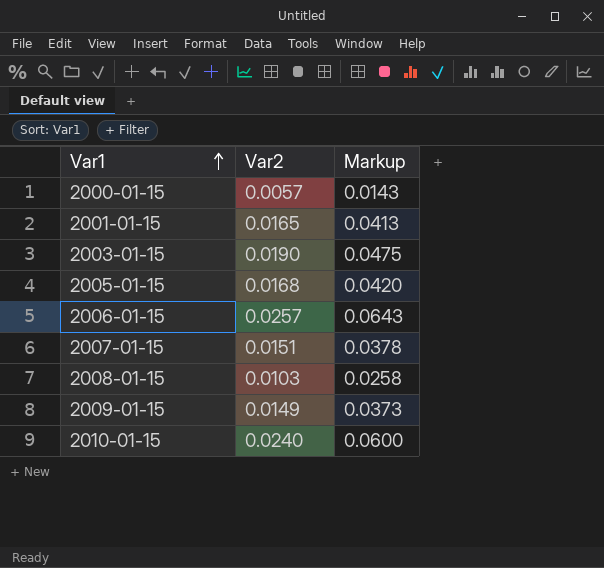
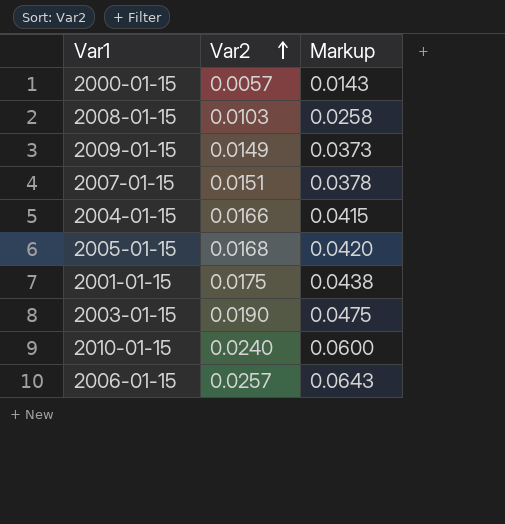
row order: Var1 ascending -> Var2 ascending
row 2004-01-15: none -> 0.0166 | 0.0415
2001-01-15 | Var2: 0.0165 -> 0.0175
2001-01-15 | Markup: 0.0413 -> 0.0438

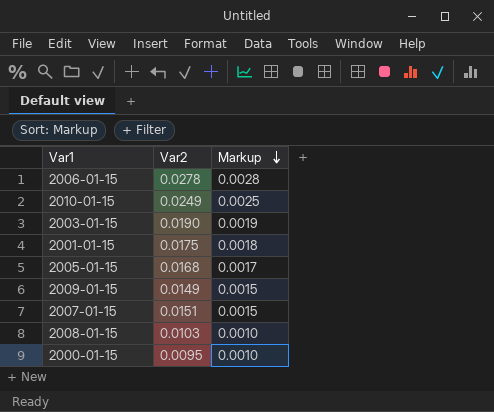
row order: Var2 ascending -> Markup descending
column Markup | formula: [Var2] * 2.5 -> [Var2] * 0.1
row 2004-01-15: 0.0166 | 0.0415 -> none
2006-01-15 | Var2: 0.0257 -> 0.0278
2010-01-15 | Var2: 0.0240 -> 0.0249
2000-01-15 | Var2: 0.0057 -> 0.0095

